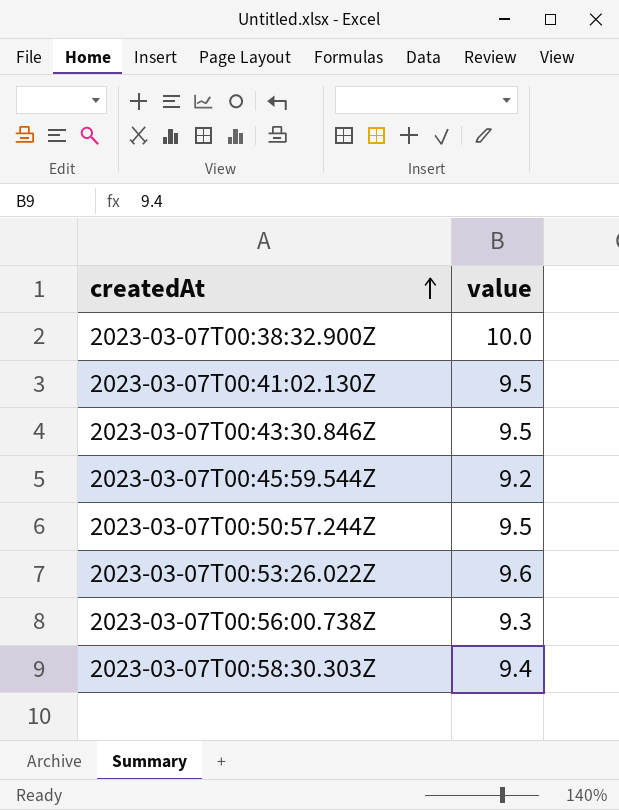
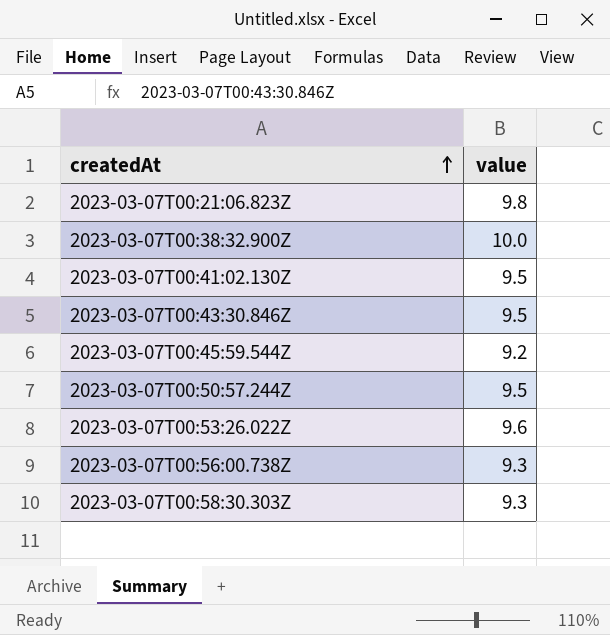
row 2023-03-07T00:21:06.823Z: none -> 9.8
2023-03-07T00:58:30.303Z | value: 9.4 -> 9.3

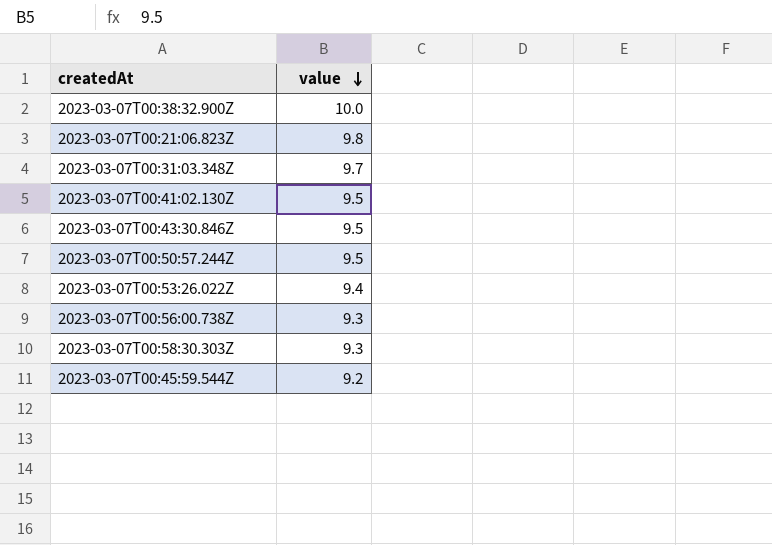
row order: createdAt ascending -> value descending
row 2023-03-07T00:31:03.348Z: none -> 9.7
2023-03-07T00:53:26.022Z | value: 9.6 -> 9.4

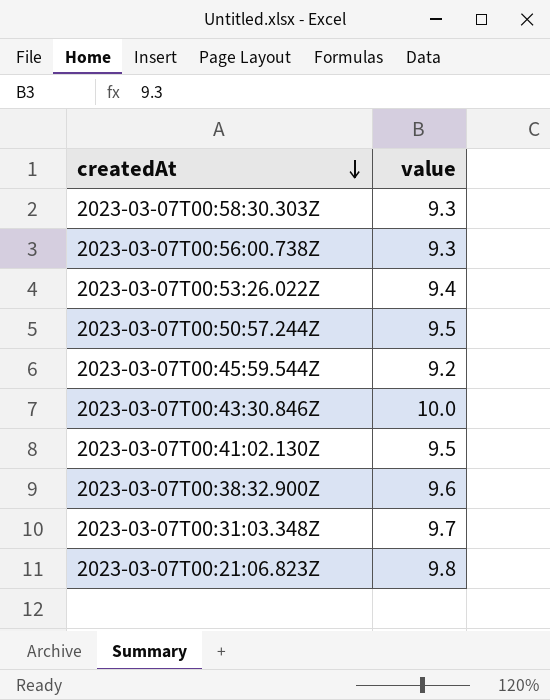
row order: value descending -> createdAt descending
2023-03-07T00:43:30.846Z | value: 9.5 -> 10.0
2023-03-07T00:38:32.900Z | value: 10.0 -> 9.6

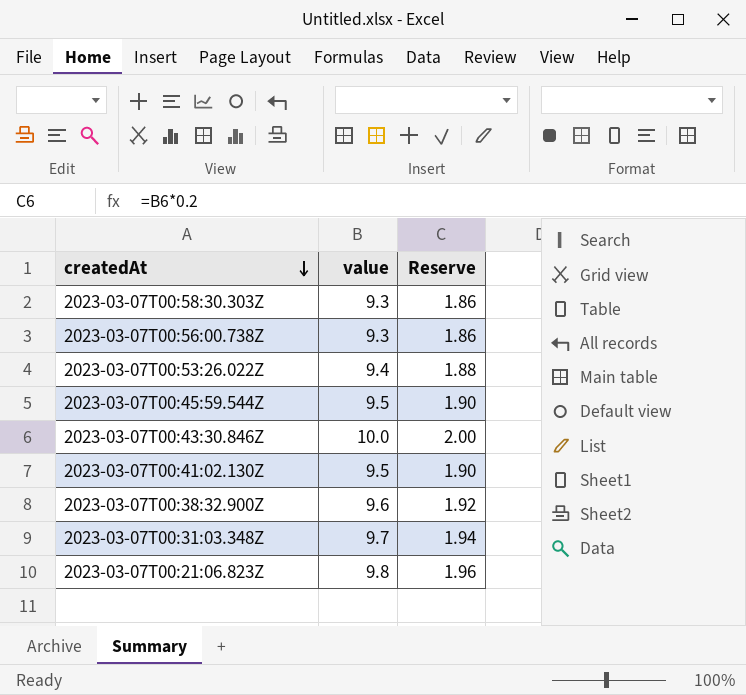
column Reserve | formula: none -> [value] * 0.2
row 2023-03-07T00:50:57.244Z: 9.5 -> none
2023-03-07T00:45:59.544Z | value: 9.2 -> 9.5

